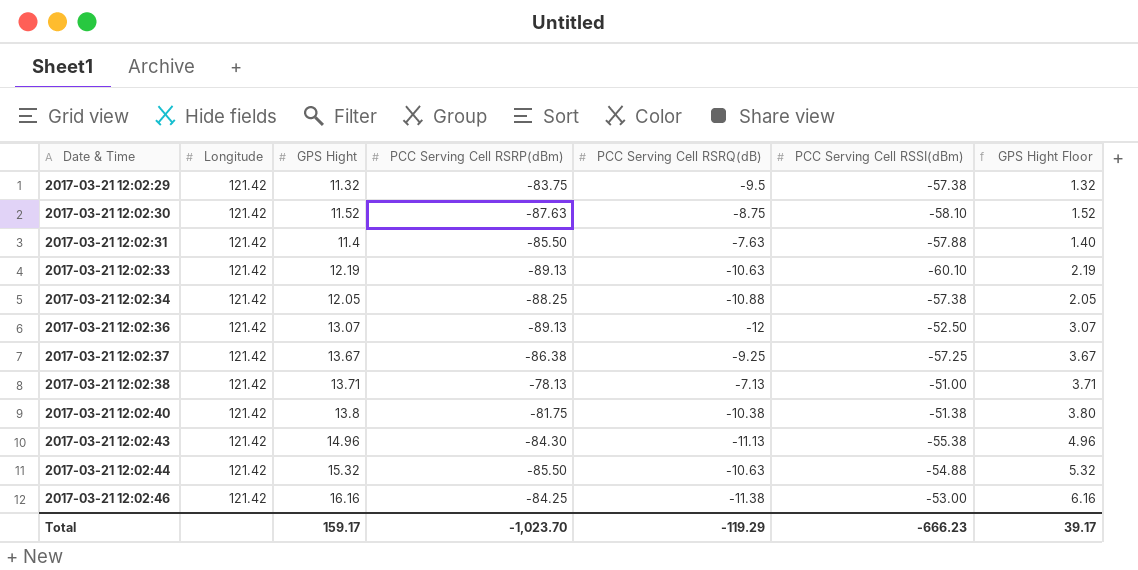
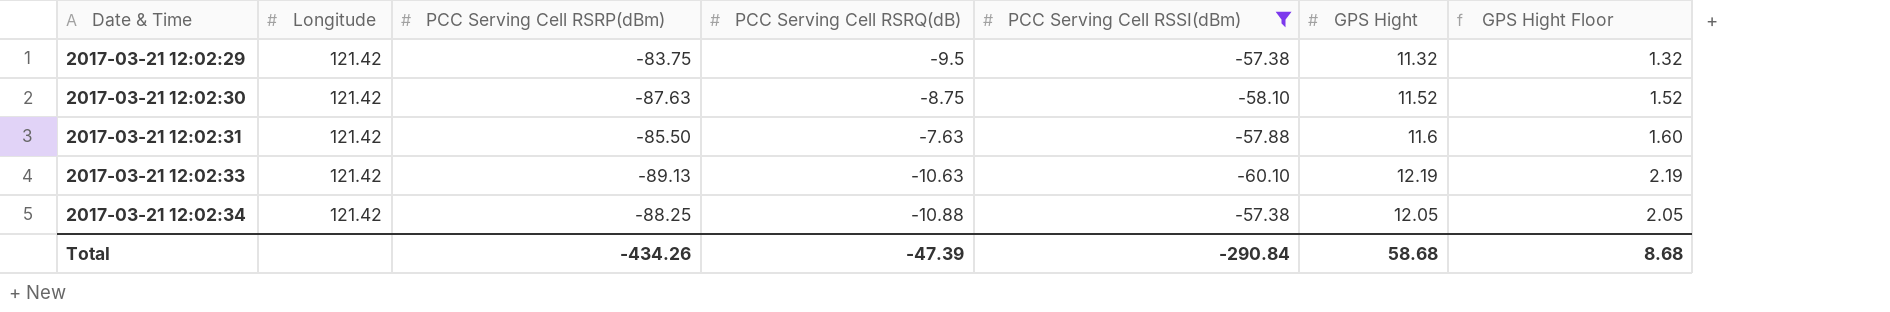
filter: none -> PCC Serving Cell RSSI(dBm) <= -57.38
column GPS Hight | position: 3 -> 6
2017-03-21 12:02:31 | GPS Hight: 11.4 -> 11.6
2017-03-21 12:02:31 | GPS Hight Floor: 1.40 -> 1.60
Total | PCC Serving Cell RSRP(dBm): -1,023.70 -> -434.26
Total | PCC Serving Cell RSRQ(dB): -119.29 -> -47.39
Total | PCC Serving Cell RSSI(dBm): -666.23 -> -290.84
Total | GPS Hight: 159.17 -> 58.68
Total | GPS Hight Floor: 39.17 -> 8.68

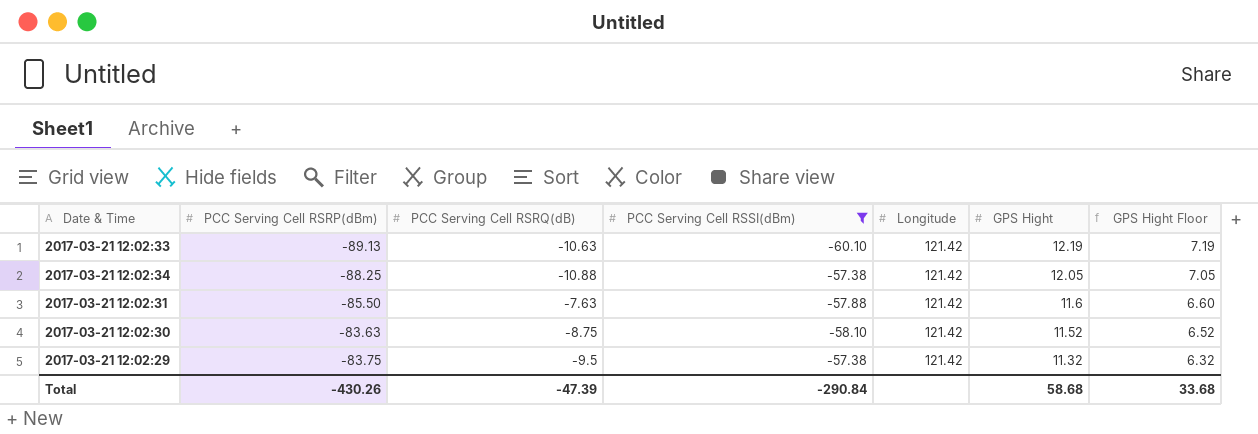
row order: Date & Time ascending -> GPS Hight descending
column Longitude | position: 2 -> 5
column GPS Hight Floor | formula: [GPS Hight] - 10 -> [GPS Hight] - 5
2017-03-21 12:02:30 | PCC Serving Cell RSRP(dBm): -87.63 -> -83.63
Total | PCC Serving Cell RSRP(dBm): -434.26 -> -430.26
Total | GPS Hight Floor: 8.68 -> 33.68

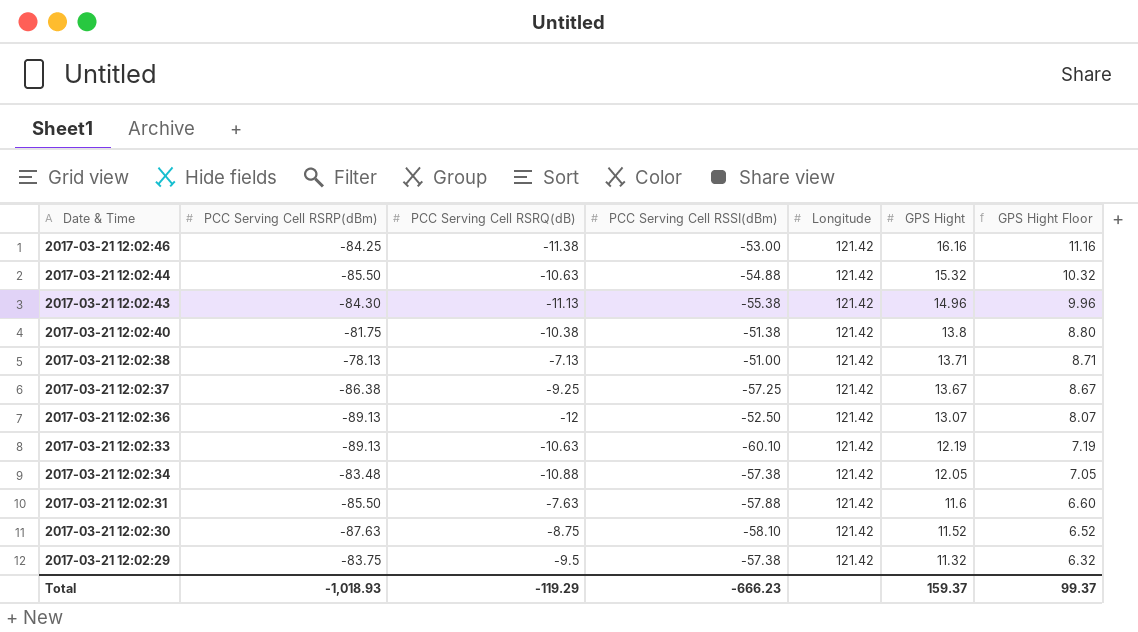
filter: PCC Serving Cell RSSI(dBm) <= -57.38 -> none
2017-03-21 12:02:34 | PCC Serving Cell RSRP(dBm): -88.25 -> -83.48
2017-03-21 12:02:30 | PCC Serving Cell RSRP(dBm): -83.63 -> -87.63
Total | PCC Serving Cell RSRP(dBm): -430.26 -> -1,018.93
Total | PCC Serving Cell RSRQ(dB): -47.39 -> -119.29
Total | PCC Serving Cell RSSI(dBm): -290.84 -> -666.23
Total | GPS Hight: 58.68 -> 159.37
Total | GPS Hight Floor: 33.68 -> 99.37

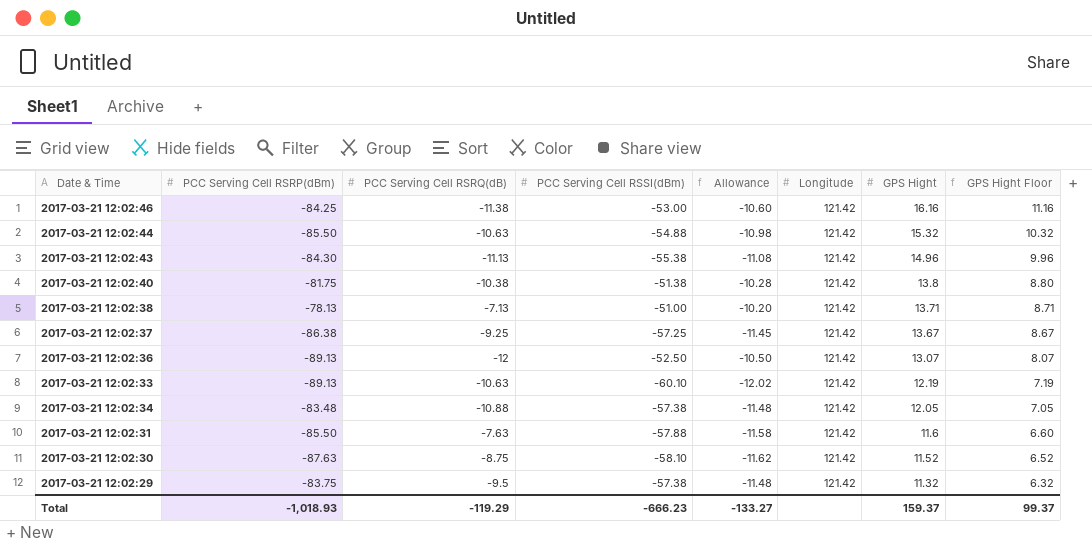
column Allowance | formula: none -> [PCC Serving Cell RSSI(dBm)] * 0.2

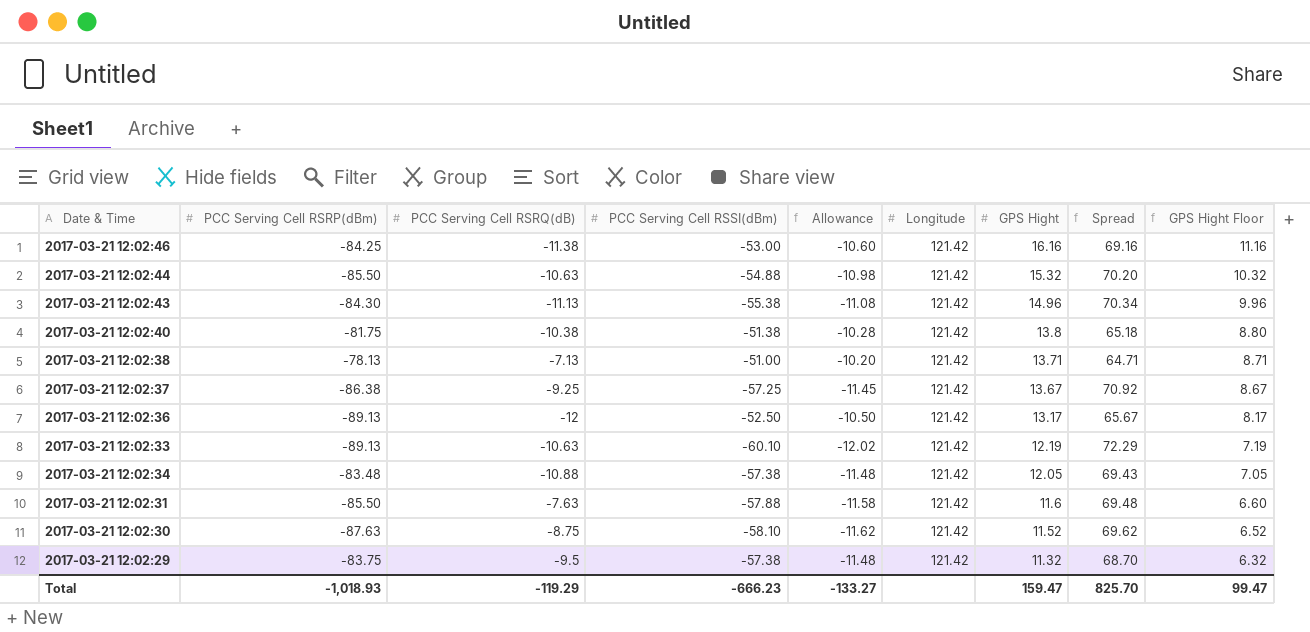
column Spread | formula: none -> [GPS Hight] - [PCC Serving Cell RSSI(dBm)]
2017-03-21 12:02:36 | GPS Hight: 13.07 -> 13.17
2017-03-21 12:02:36 | GPS Hight Floor: 8.07 -> 8.17
Total | GPS Hight: 159.37 -> 159.47
Total | GPS Hight Floor: 99.37 -> 99.47

